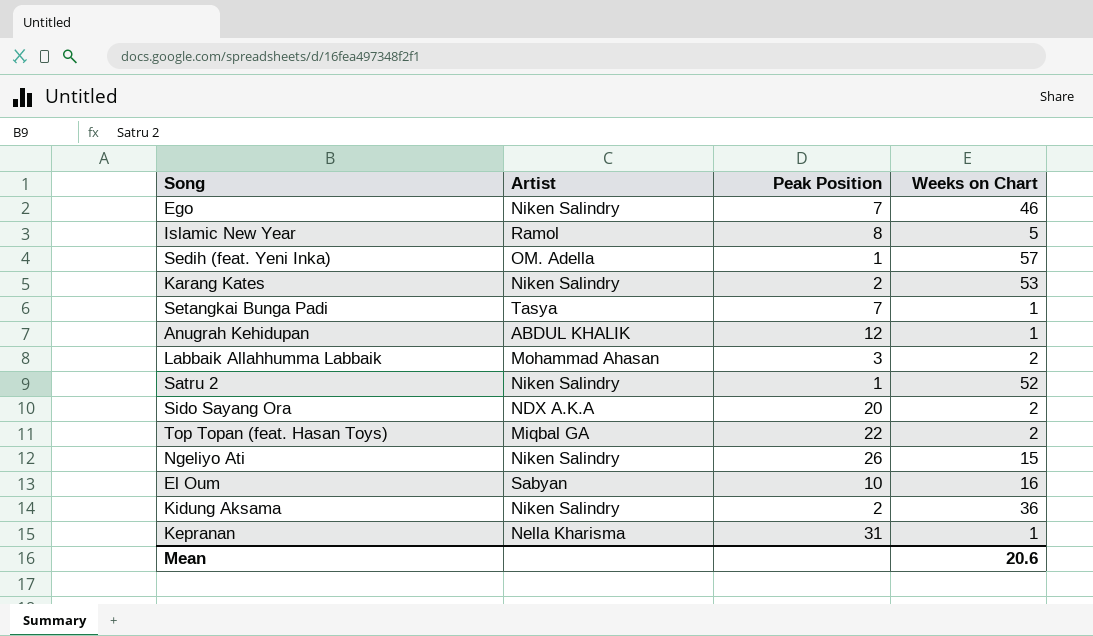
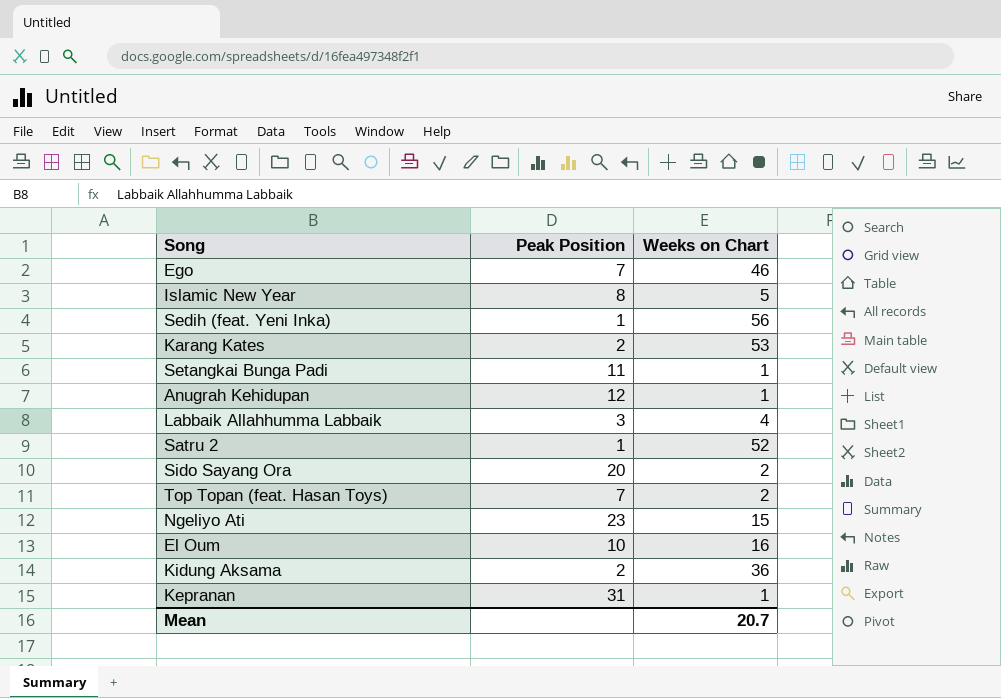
column Artist | position: 2 -> none
Sedih (feat. Yeni Inka) | Weeks on Chart: 57 -> 56
Setangkai Bunga Padi | Peak Position: 7 -> 11
Labbaik Allahhumma Labbaik | Weeks on Chart: 2 -> 4
Top Topan (feat. Hasan Toys) | Peak Position: 22 -> 7
Ngeliyo Ati | Peak Position: 26 -> 23
Mean | Weeks on Chart: 20.6 -> 20.7

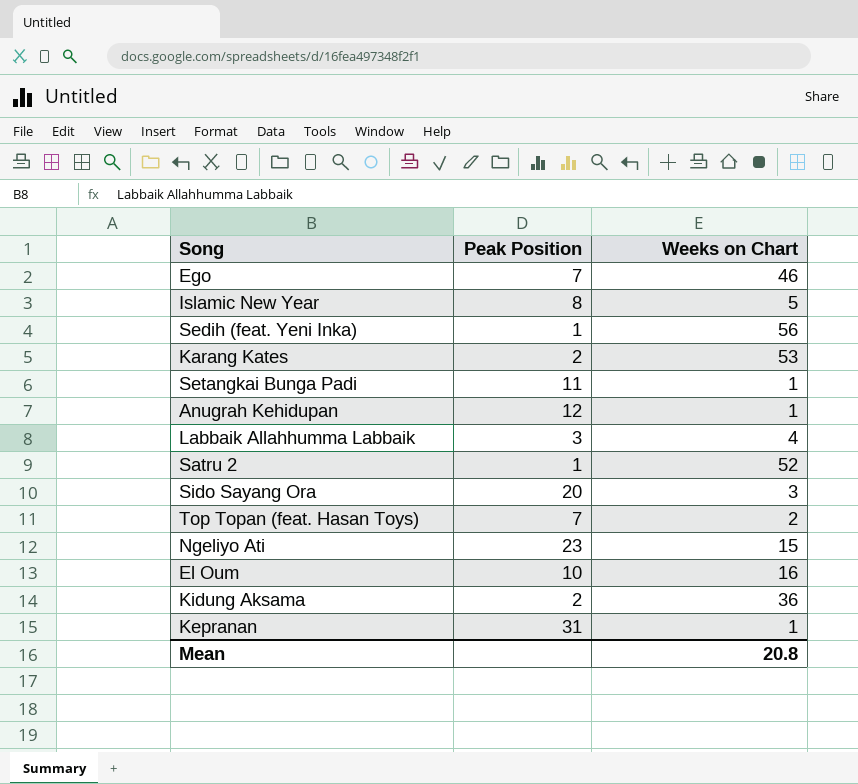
Sido Sayang Ora | Weeks on Chart: 2 -> 3
Mean | Weeks on Chart: 20.7 -> 20.8

